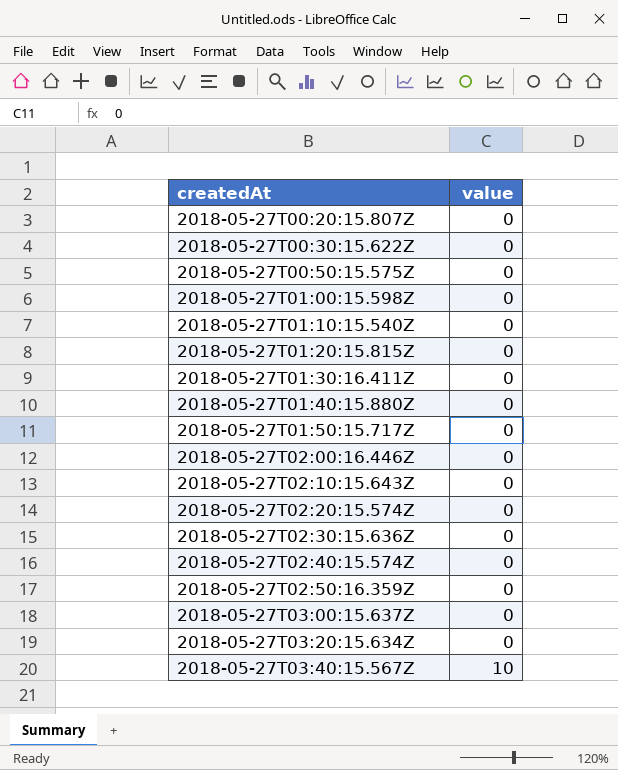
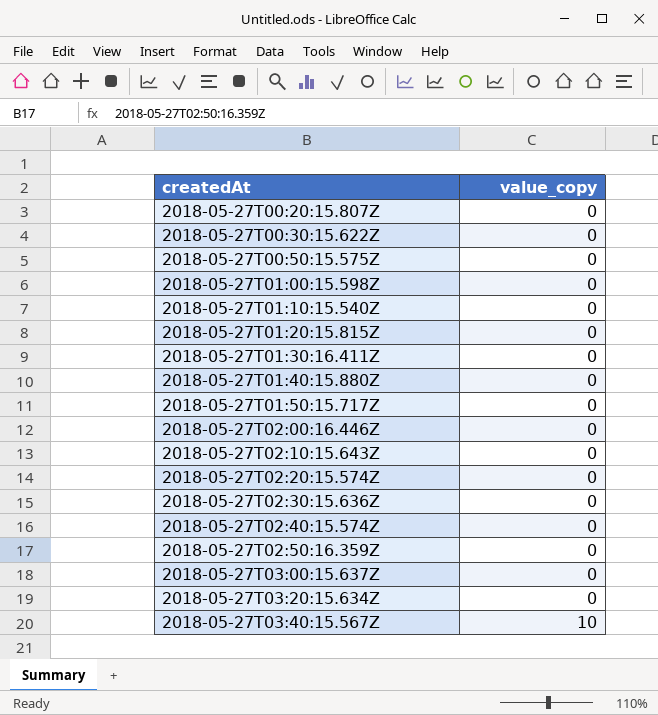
column name: value -> value_copy

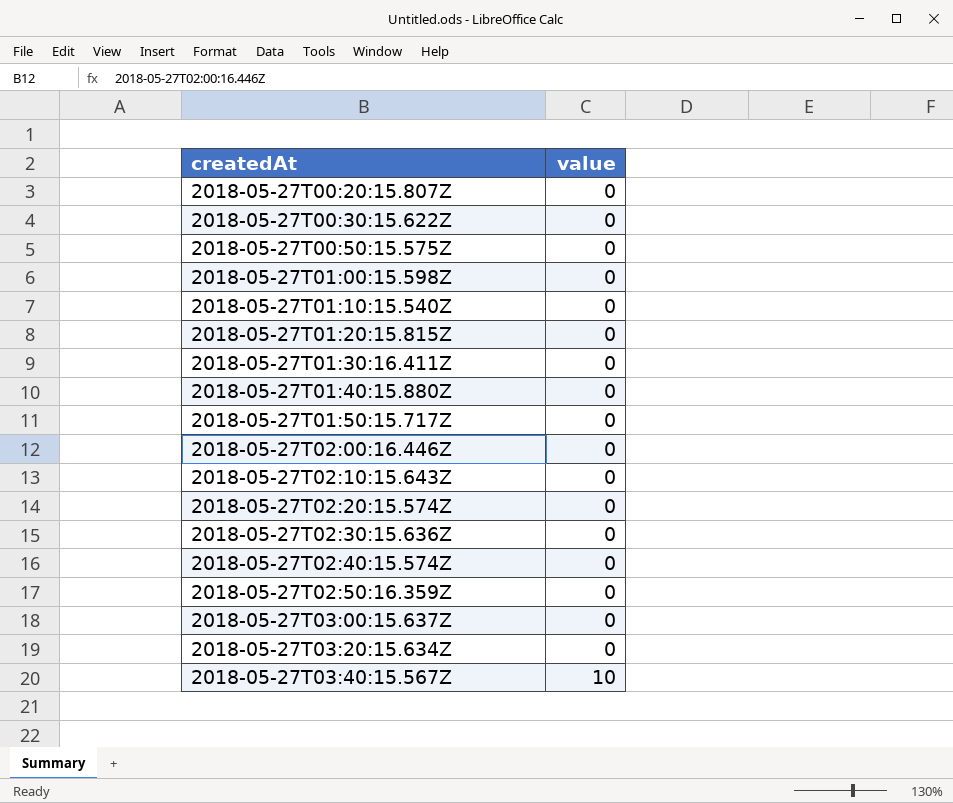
column name: value_copy -> value

